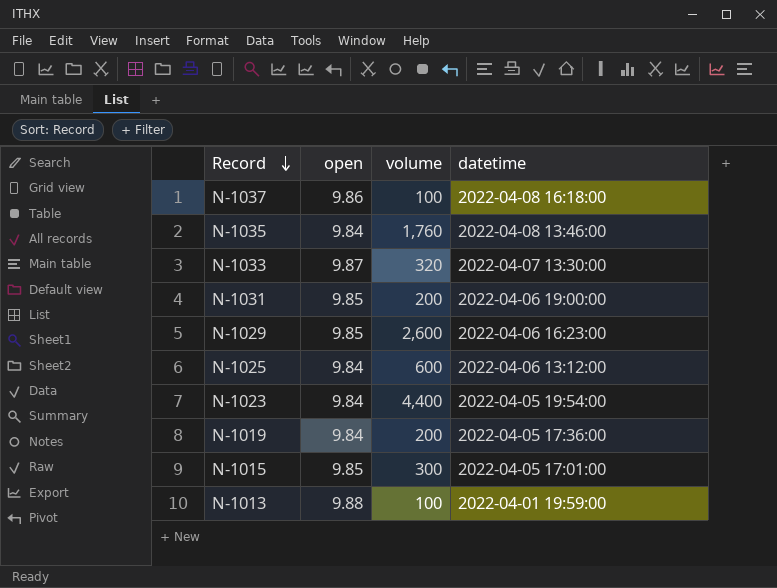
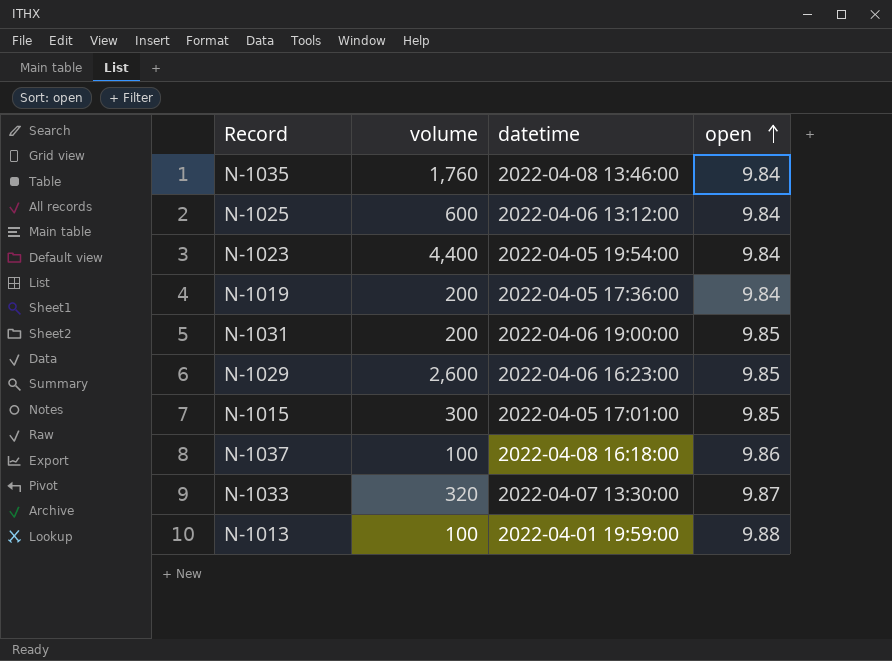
row order: Record descending -> open ascending
column open | position: 2 -> 4

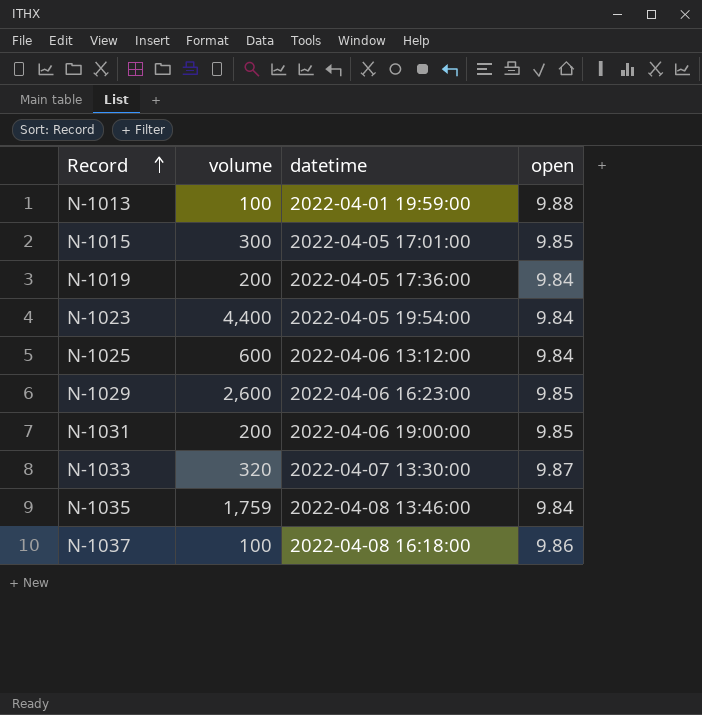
row order: open ascending -> Record ascending
N-1035 | volume: 1,760 -> 1,759

